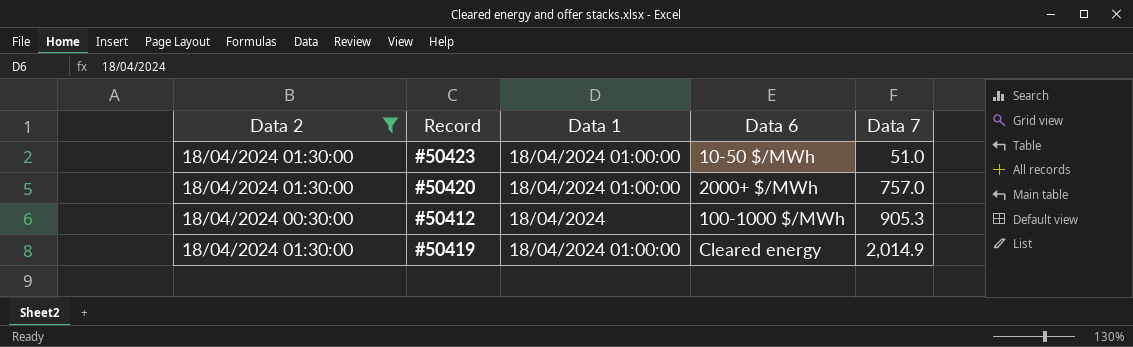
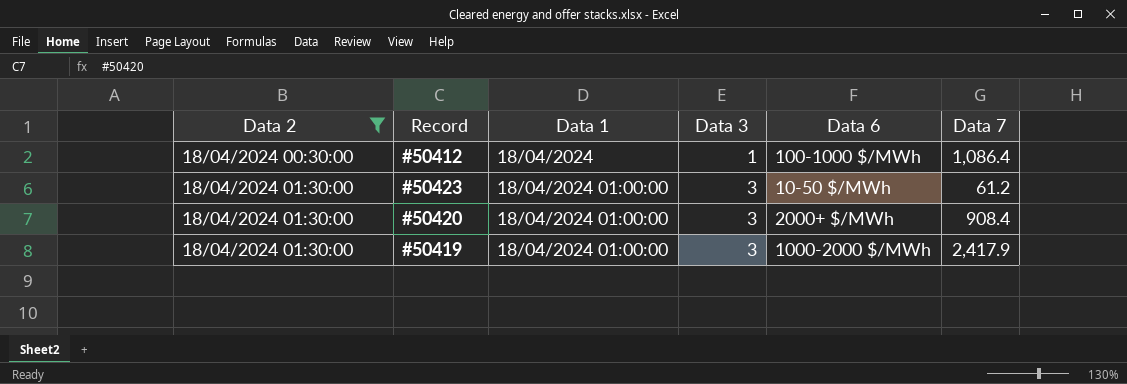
row order: Data 7 ascending -> Data 2 ascending
column Data 3 | position: none -> 4
#50412 | Data 7: 905.3 -> 1,086.4
#50423 | Data 7: 51.0 -> 61.2
#50420 | Data 7: 757.0 -> 908.4
#50419 | Data 6: Cleared energy -> 1000-2000 $/MWh
#50419 | Data 7: 2,014.9 -> 2,417.9

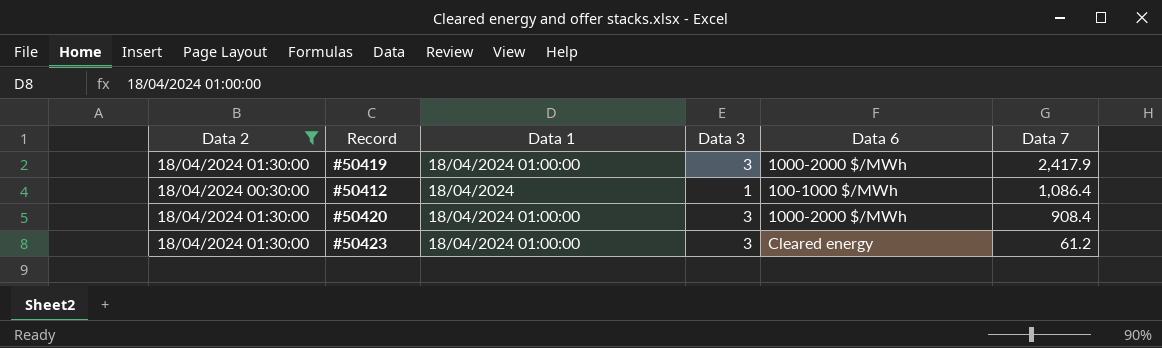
row order: Data 2 ascending -> Data 7 descending
#50420 | Data 6: 2000+ $/MWh -> 1000-2000 $/MWh
#50423 | Data 6: 10-50 $/MWh -> Cleared energy

